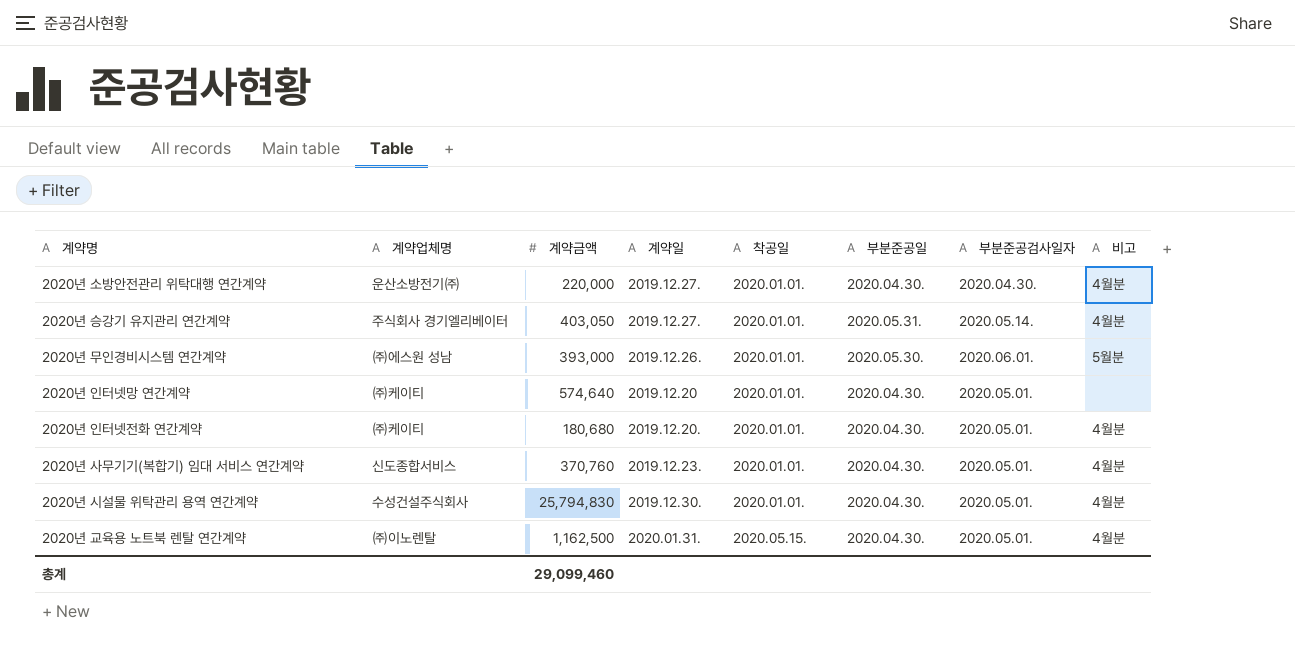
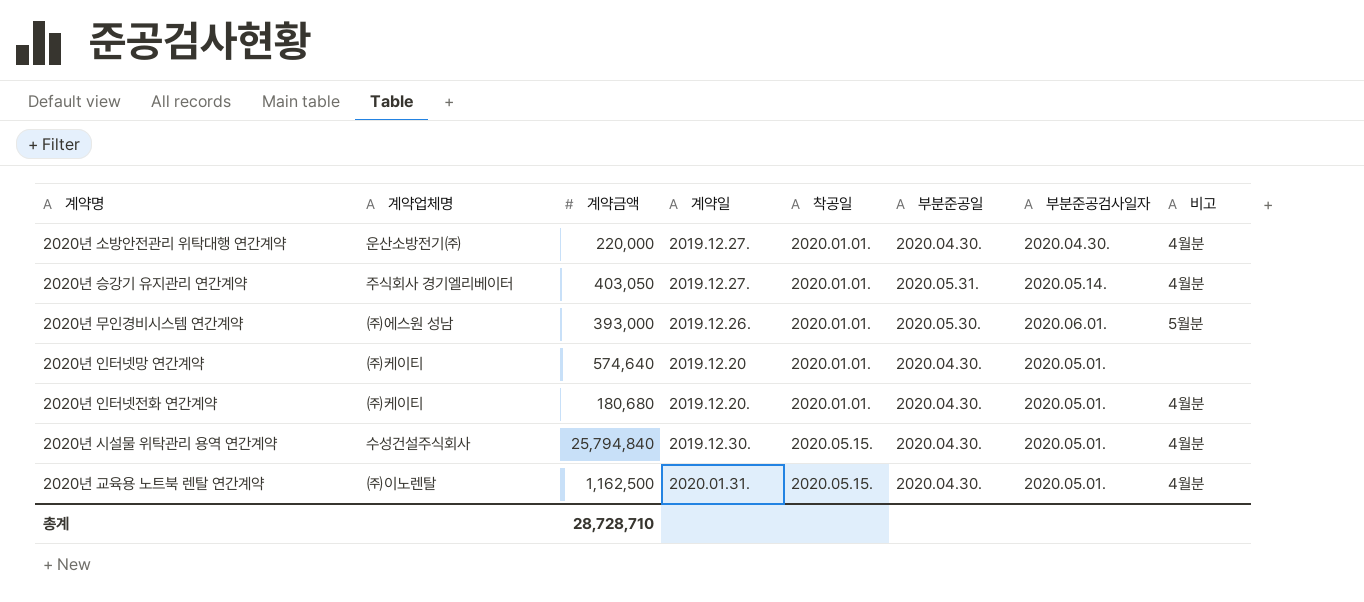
row 2020년 사무기기(복합기) 임대 서비스 연간계약: 신도종합서비스 | 370,760 | 2019.12.23. | 2020.01.01. | 2020.04.30. | 2020.05.01. | 4월분 -> none
2020년 시설물 위탁관리 용역 연간계약 | 계약금액: 25,794,830 -> 25,794,840
2020년 시설물 위탁관리 용역 연간계약 | 착공일: 2020.01.01. -> 2020.05.15.
총계 | 계약금액: 29,099,460 -> 28,728,710

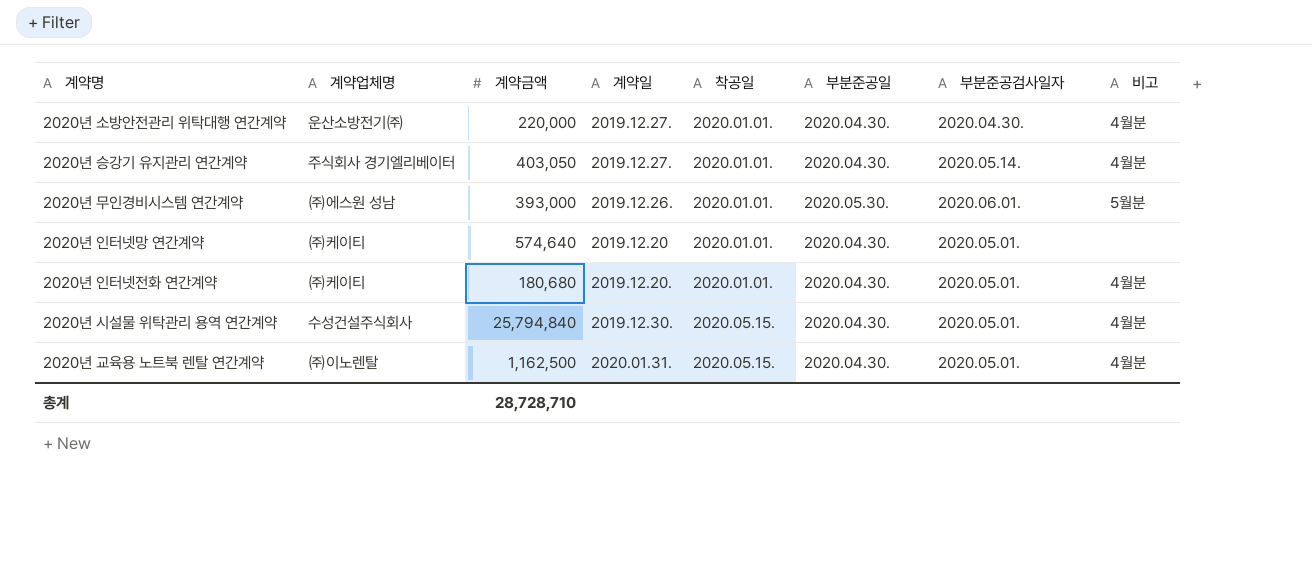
2020년 승강기 유지관리 연간계약 | 부분준공일: 2020.05.31. -> 2020.04.30.

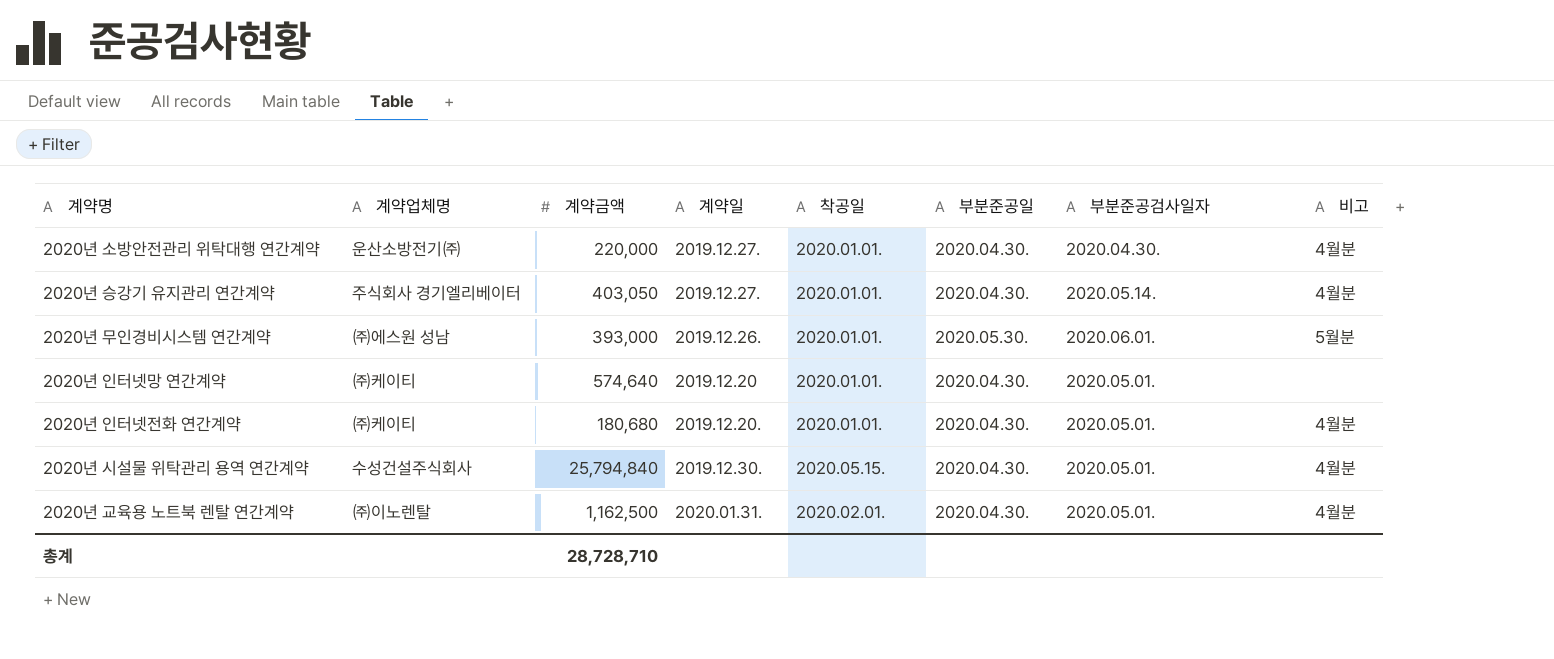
2020년 교육용 노트북 렌탈 연간계약 | 착공일: 2020.05.15. -> 2020.02.01.

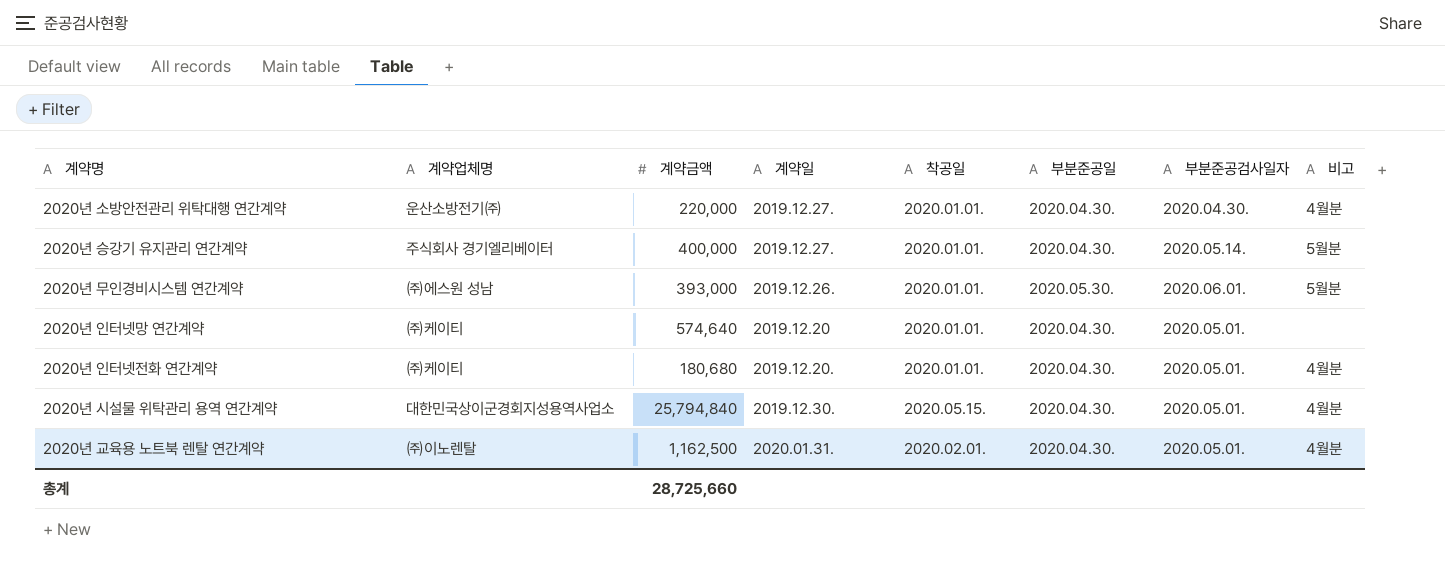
2020년 승강기 유지관리 연간계약 | 계약금액: 403,050 -> 400,000
2020년 승강기 유지관리 연간계약 | 비고: 4월분 -> 5월분
2020년 시설물 위탁관리 용역 연간계약 | 계약업체명: 수성건설주식회사 -> 대한민국상이군경회지성용역사업소
총계 | 계약금액: 28,728,710 -> 28,725,660

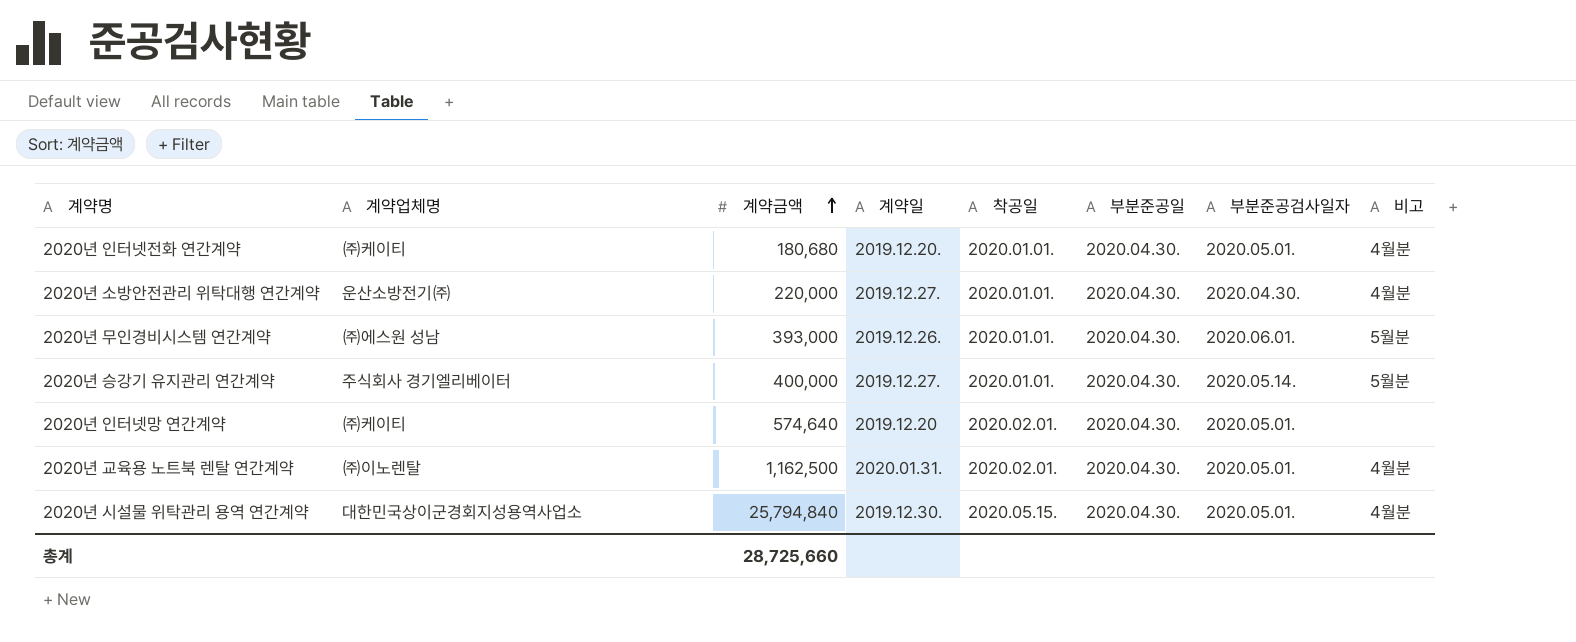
row order: none -> 계약금액 ascending
2020년 무인경비시스템 연간계약 | 부분준공일: 2020.05.30. -> 2020.04.30.
2020년 인터넷망 연간계약 | 착공일: 2020.01.01. -> 2020.02.01.

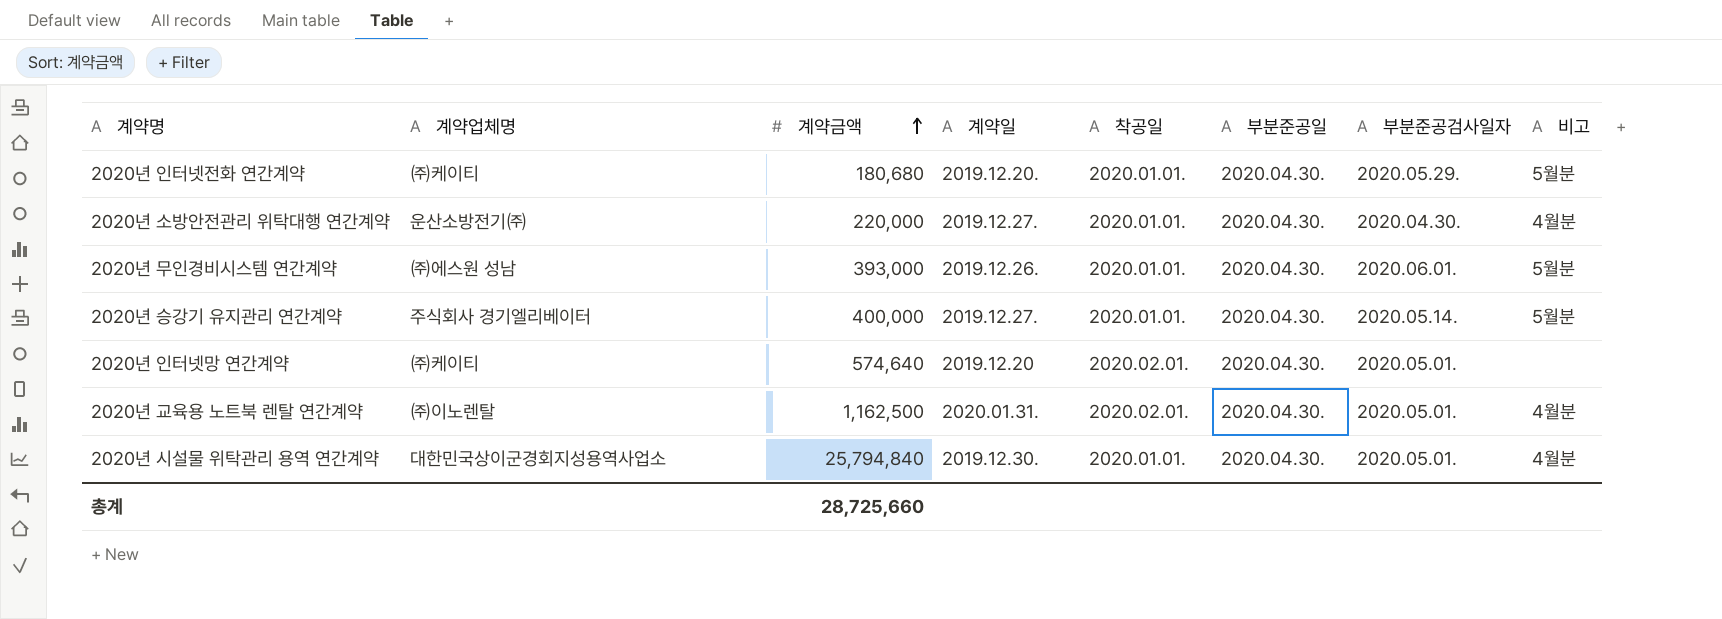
2020년 인터넷전화 연간계약 | 부분준공검사일자: 2020.05.01. -> 2020.05.29.
2020년 인터넷전화 연간계약 | 비고: 4월분 -> 5월분
2020년 시설물 위탁관리 용역 연간계약 | 착공일: 2020.05.15. -> 2020.01.01.

